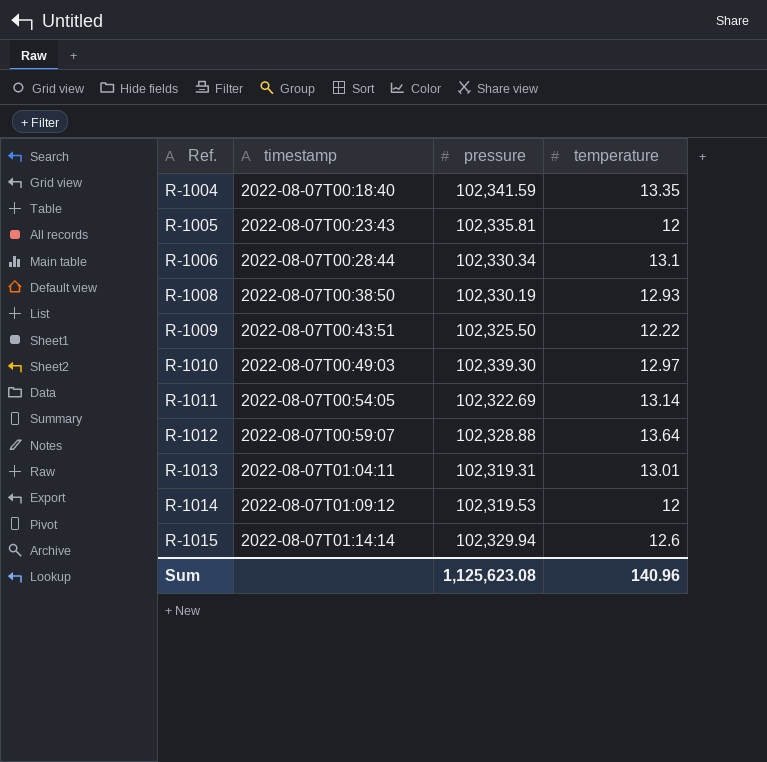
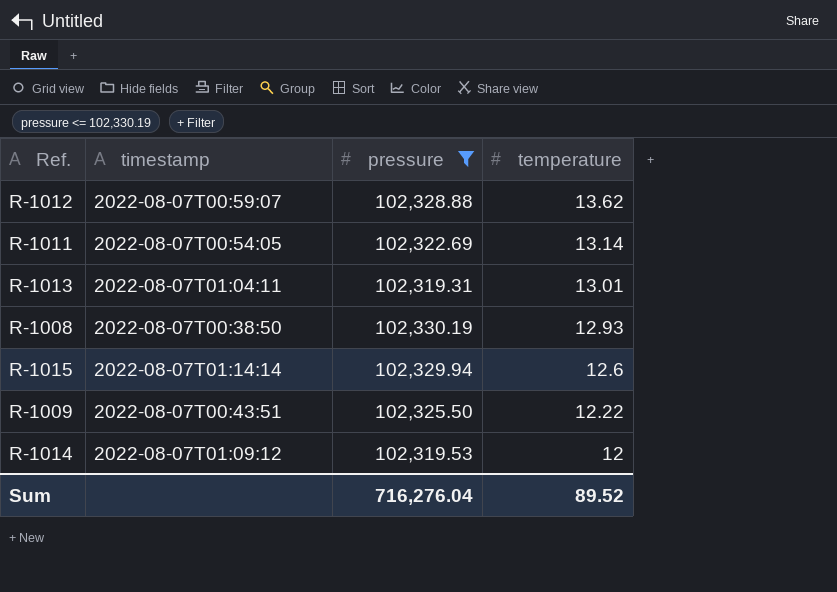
filter: none -> pressure <= 102,330.19
row order: Ref. ascending -> temperature descending
R-1012 | temperature: 13.64 -> 13.62
Sum | pressure: 1,125,623.08 -> 716,276.04
Sum | temperature: 140.96 -> 89.52

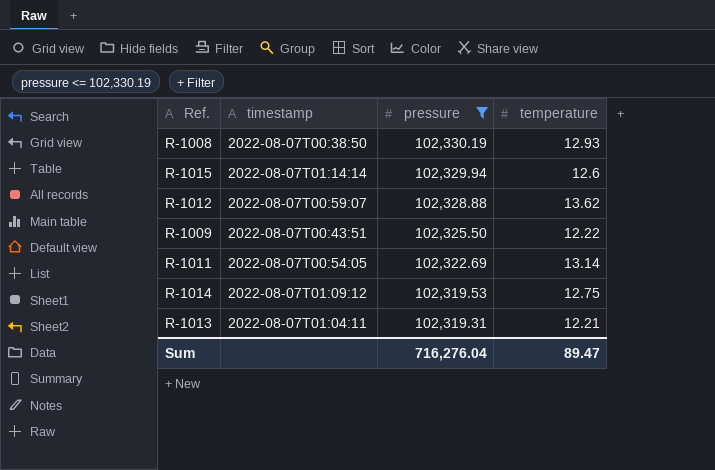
row order: temperature descending -> pressure descending
R-1014 | temperature: 12 -> 12.75
R-1013 | temperature: 13.01 -> 12.21
Sum | temperature: 89.52 -> 89.47

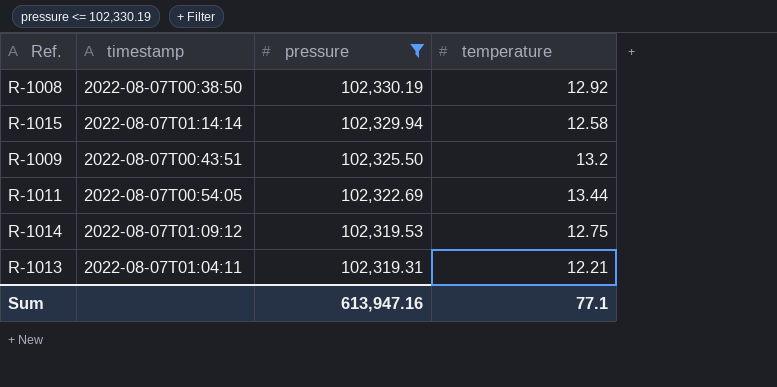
row R-1012: 2022-08-07T00:59:07 | 102,328.88 | 13.62 -> none
R-1008 | temperature: 12.93 -> 12.92
R-1015 | temperature: 12.6 -> 12.58
R-1009 | temperature: 12.22 -> 13.2
R-1011 | temperature: 13.14 -> 13.44
Sum | pressure: 716,276.04 -> 613,947.16
Sum | temperature: 89.47 -> 77.1

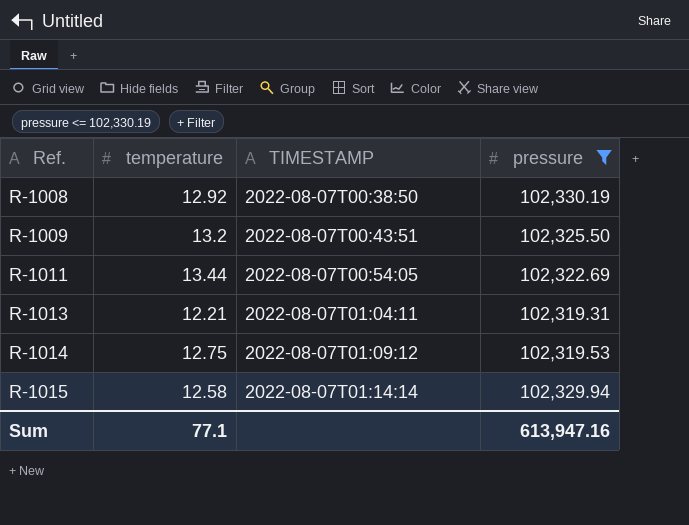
row order: pressure descending -> Ref. ascending
column temperature | position: 4 -> 2
column name: timestamp -> TIMESTAMP

